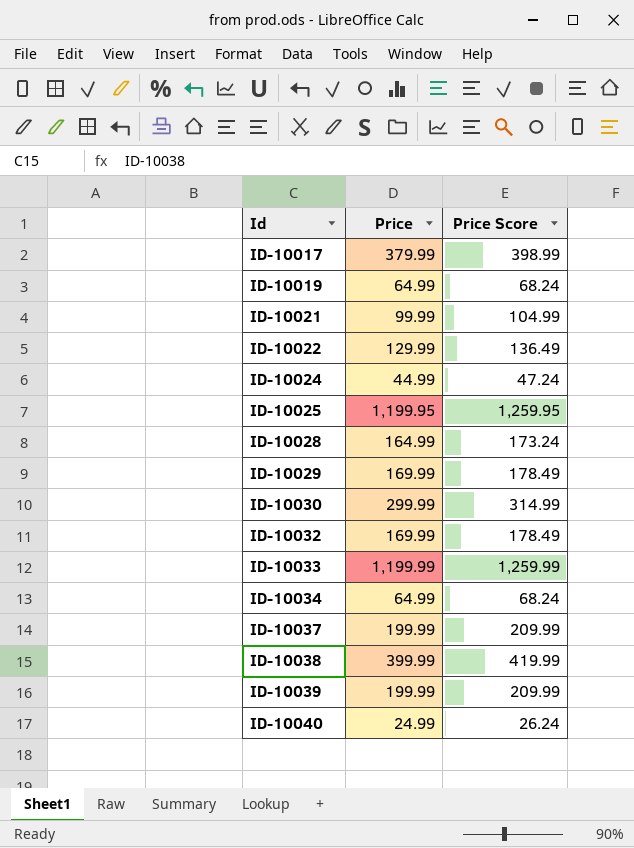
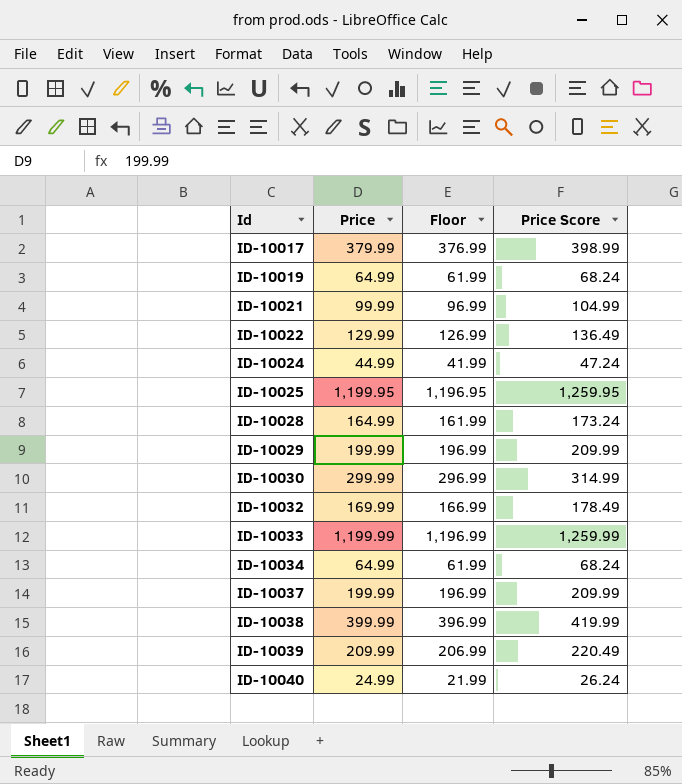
column Floor | formula: none -> [Price] - 3
ID-10029 | Price: 169.99 -> 199.99
ID-10029 | Price Score: 178.49 -> 209.99
ID-10039 | Price: 199.99 -> 209.99
ID-10039 | Price Score: 209.99 -> 220.49

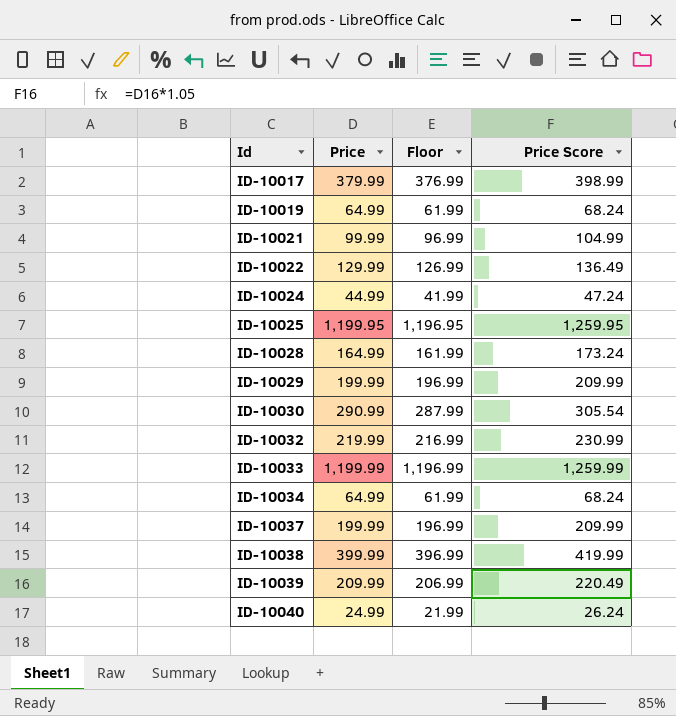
ID-10030 | Price: 299.99 -> 290.99
ID-10030 | Floor: 296.99 -> 287.99
ID-10030 | Price Score: 314.99 -> 305.54
ID-10032 | Price: 169.99 -> 219.99
ID-10032 | Floor: 166.99 -> 216.99
ID-10032 | Price Score: 178.49 -> 230.99

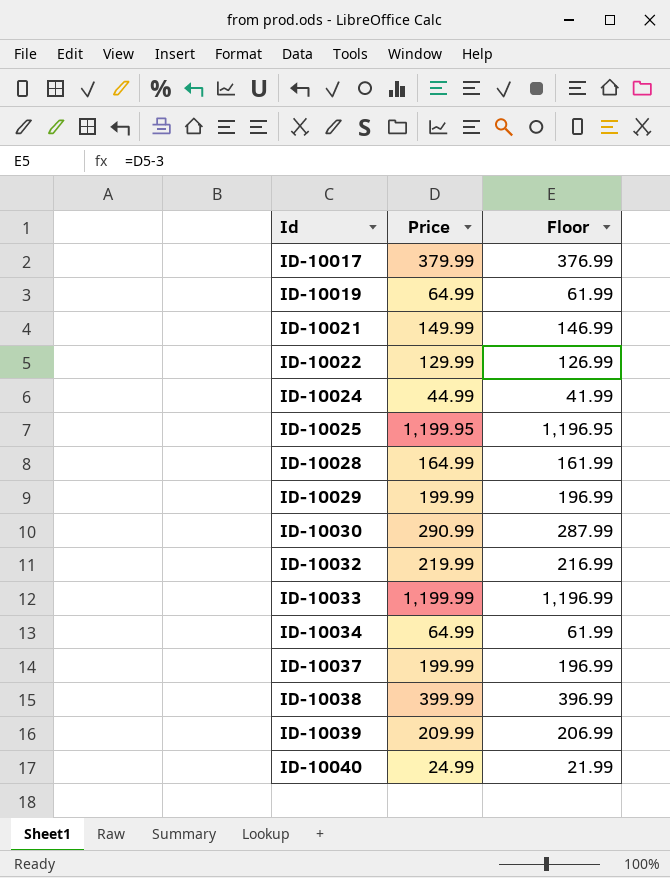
column Price Score | formula: [Price] * 1.05 -> none
ID-10021 | Price: 99.99 -> 149.99
ID-10021 | Floor: 96.99 -> 146.99

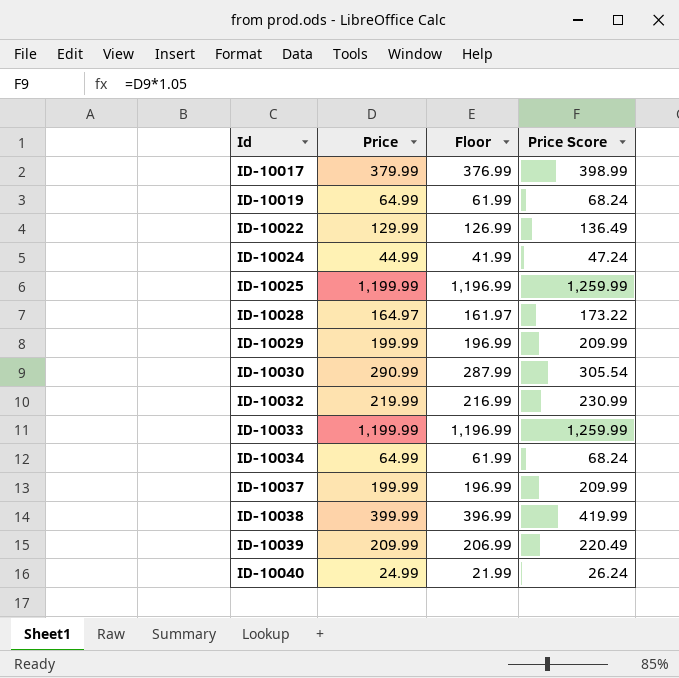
column Price Score | formula: none -> [Price] * 1.05
row ID-10021: 149.99 | 146.99 -> none
ID-10025 | Price: 1,199.95 -> 1,199.99
ID-10025 | Floor: 1,196.95 -> 1,196.99
ID-10028 | Price: 164.99 -> 164.97
ID-10028 | Floor: 161.99 -> 161.97

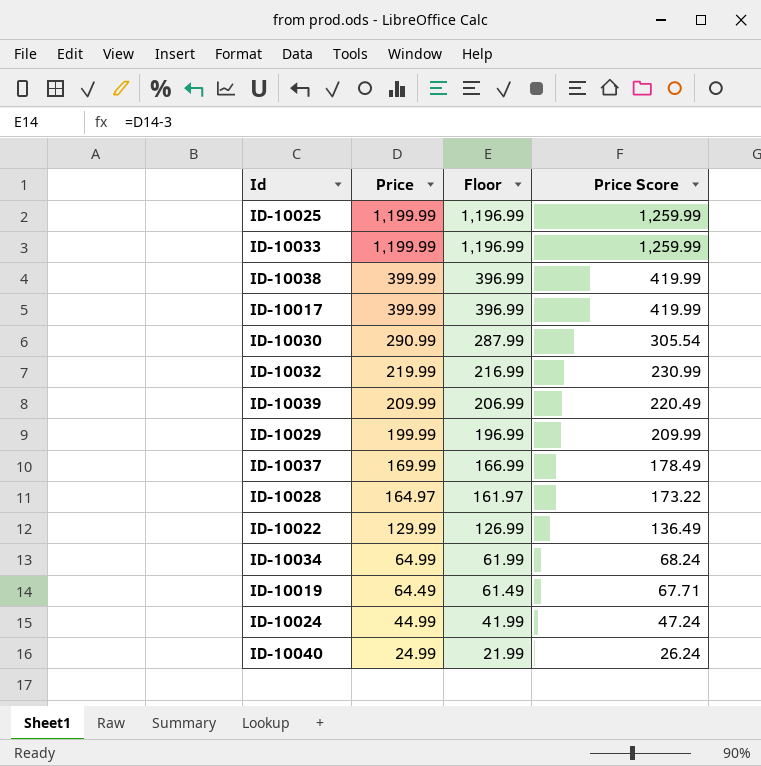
row order: Id ascending -> Price descending
ID-10017 | Price: 379.99 -> 399.99
ID-10017 | Floor: 376.99 -> 396.99
ID-10017 | Price Score: 398.99 -> 419.99
ID-10037 | Price: 199.99 -> 169.99
ID-10037 | Floor: 196.99 -> 166.99
ID-10037 | Price Score: 209.99 -> 178.49
ID-10019 | Price: 64.99 -> 64.49
ID-10019 | Floor: 61.99 -> 61.49
ID-10019 | Price Score: 68.24 -> 67.71

